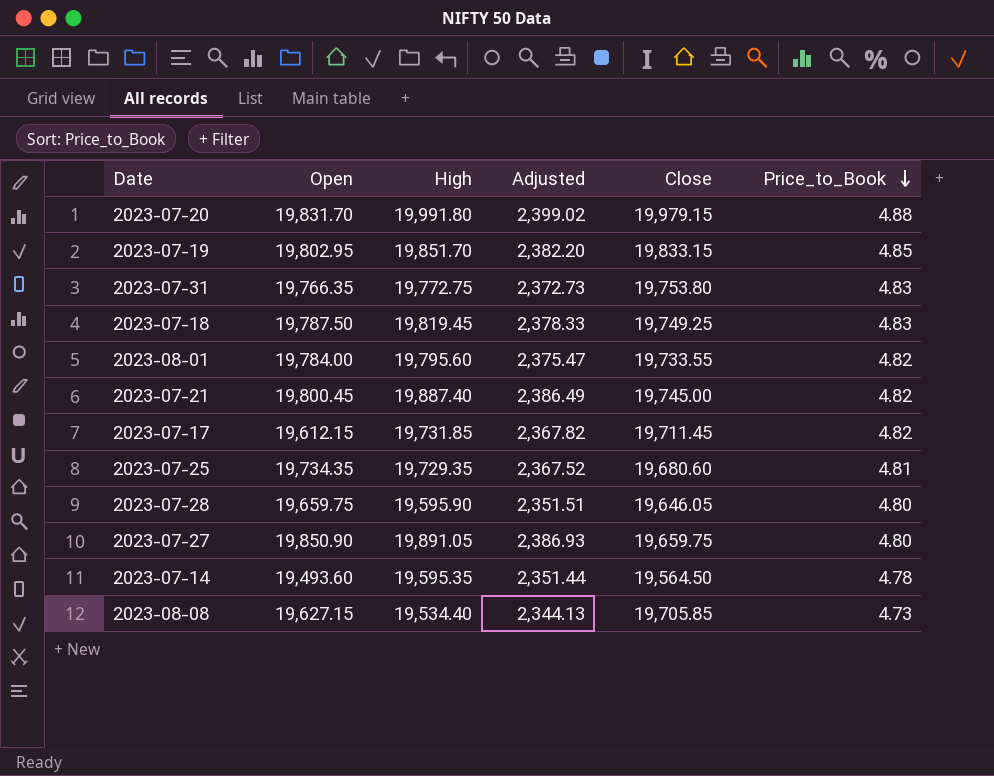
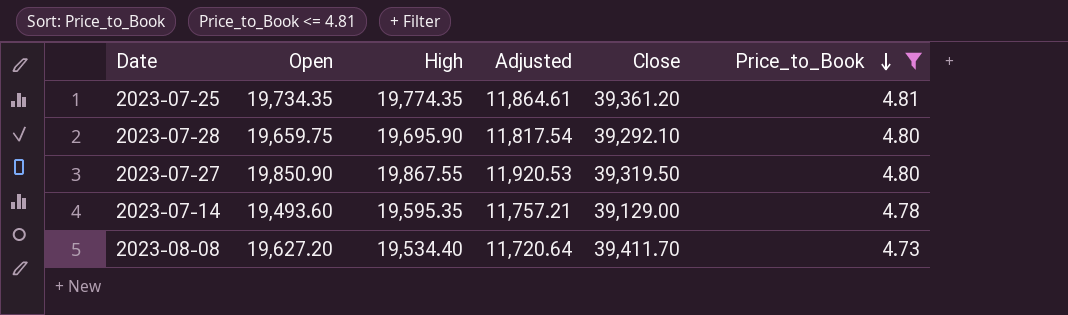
filter: none -> Price_to_Book <= 4.81
column Adjusted | formula: [High] * 0.12 -> [High] * 0.6
2023-07-25 | High: 19,729.35 -> 19,774.35
2023-07-25 | Close: 19,680.60 -> 39,361.20
2023-07-28 | High: 19,595.90 -> 19,695.90
2023-07-28 | Close: 19,646.05 -> 39,292.10
2023-07-27 | High: 19,891.05 -> 19,867.55
2023-07-27 | Close: 19,659.75 -> 39,319.50
2023-07-14 | Close: 19,564.50 -> 39,129.00
2023-08-08 | Open: 19,627.15 -> 19,627.20
2023-08-08 | Close: 19,705.85 -> 39,411.70

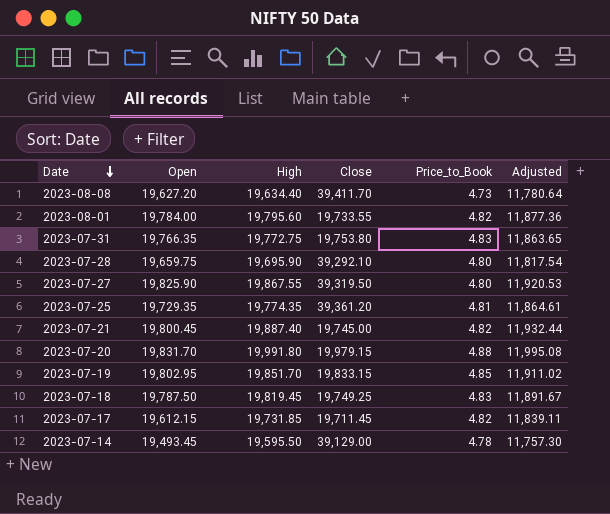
filter: Price_to_Book <= 4.81 -> none
row order: Price_to_Book descending -> Date descending
column Adjusted | position: 4 -> 6
2023-08-08 | High: 19,534.40 -> 19,634.40
2023-08-08 | Adjusted: 11,720.64 -> 11,780.64
2023-07-27 | Open: 19,850.90 -> 19,825.90
2023-07-25 | Open: 19,734.35 -> 19,729.35
2023-07-14 | Open: 19,493.60 -> 19,493.45
2023-07-14 | High: 19,595.35 -> 19,595.50
2023-07-14 | Adjusted: 11,757.21 -> 11,757.30

